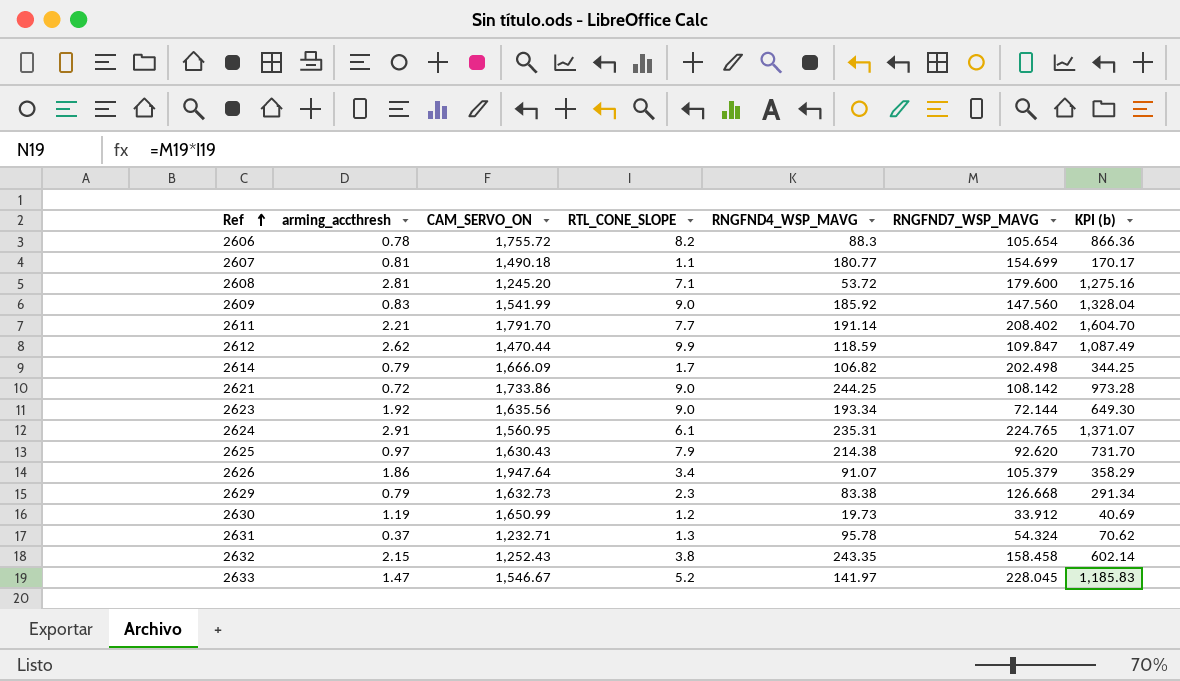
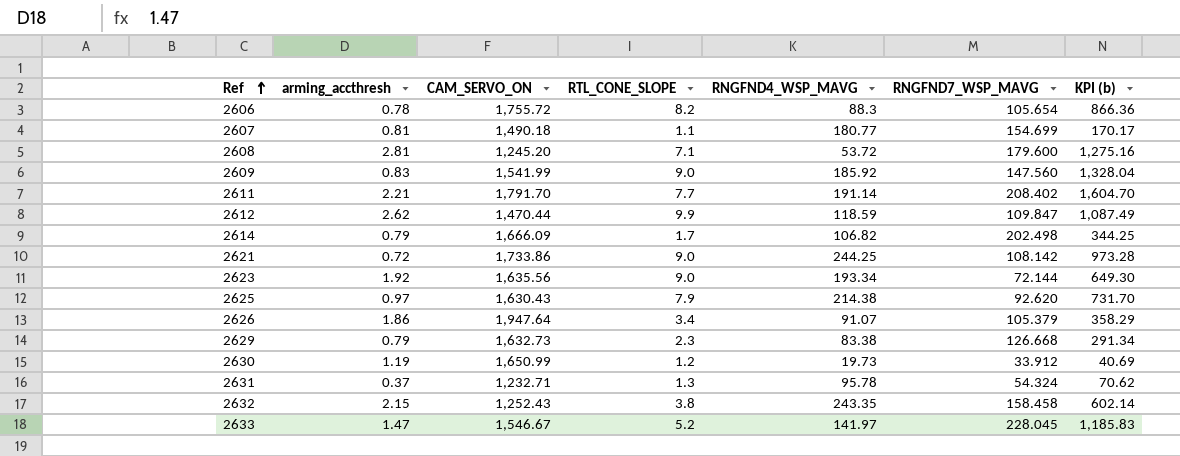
row 2624: 2.91 | 1,560.95 | 6.1 | 235.31 | 224.765 | 1,371.07 -> none

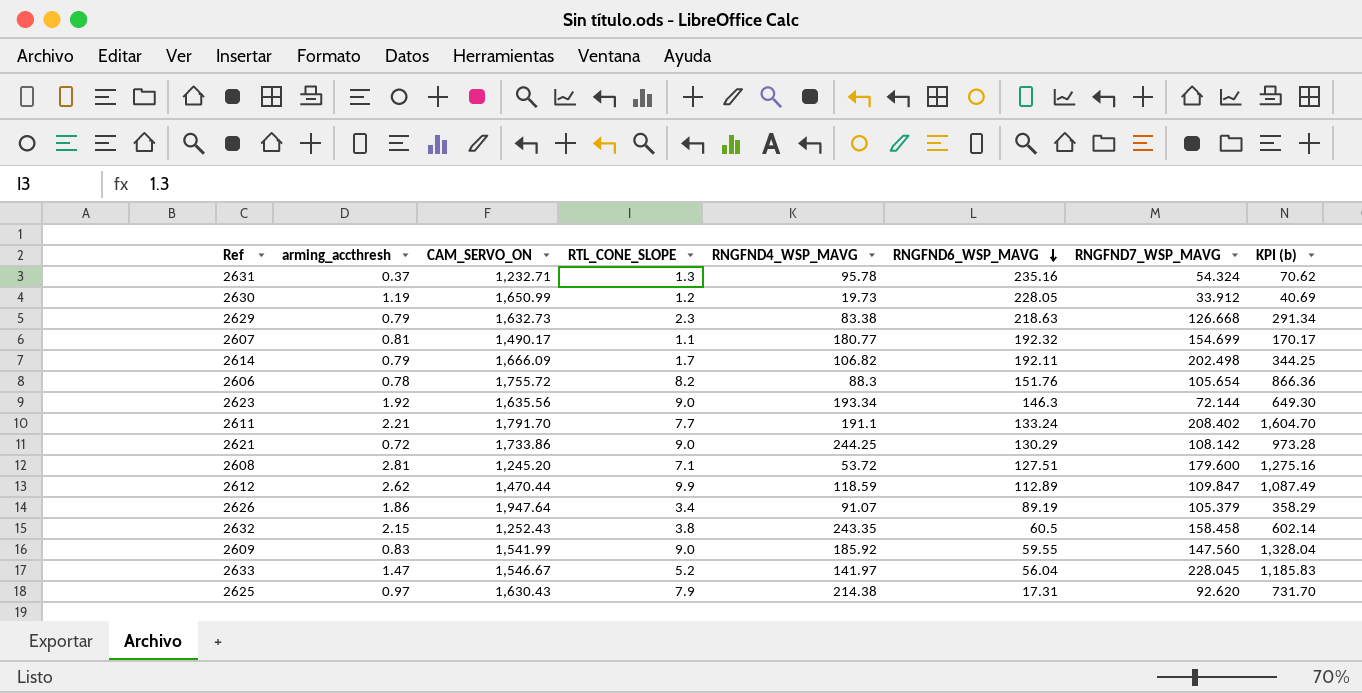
row order: Ref ascending -> RNGFND6_WSP_MAVG descending
column RNGFND6_WSP_MAVG | position: none -> 6
2607 | CAM_SERVO_ON: 1,490.18 -> 1,490.17
2611 | RNGFND4_WSP_MAVG: 191.14 -> 191.1

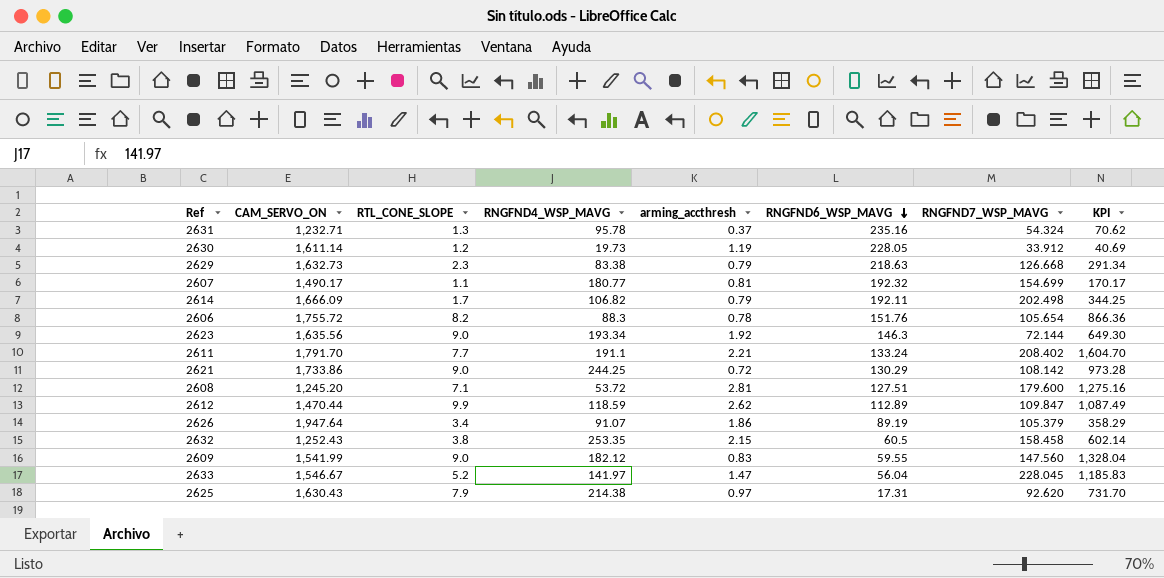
column arming_accthresh | position: 2 -> 5
column name: KPI (b) -> KPI
2630 | CAM_SERVO_ON: 1,650.99 -> 1,611.14
2632 | RNGFND4_WSP_MAVG: 243.35 -> 253.35
2609 | RNGFND4_WSP_MAVG: 185.92 -> 182.12

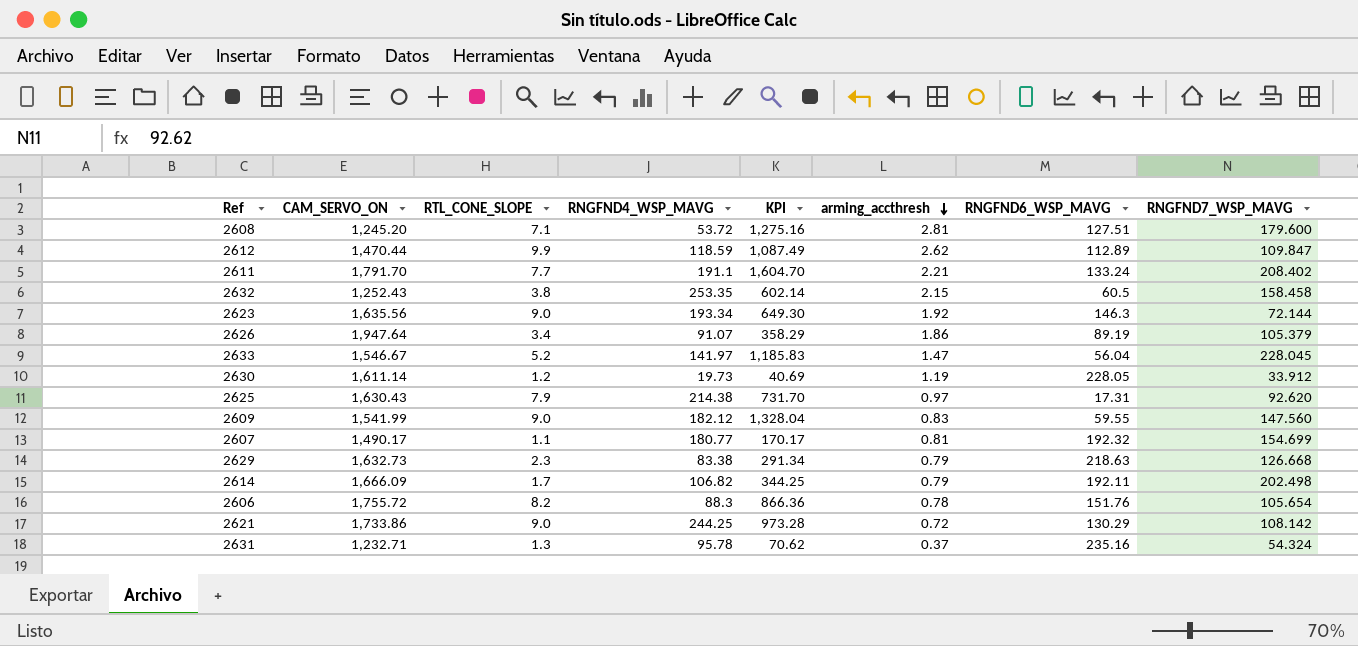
row order: RNGFND6_WSP_MAVG descending -> arming_accthresh descending
column KPI | position: 8 -> 5

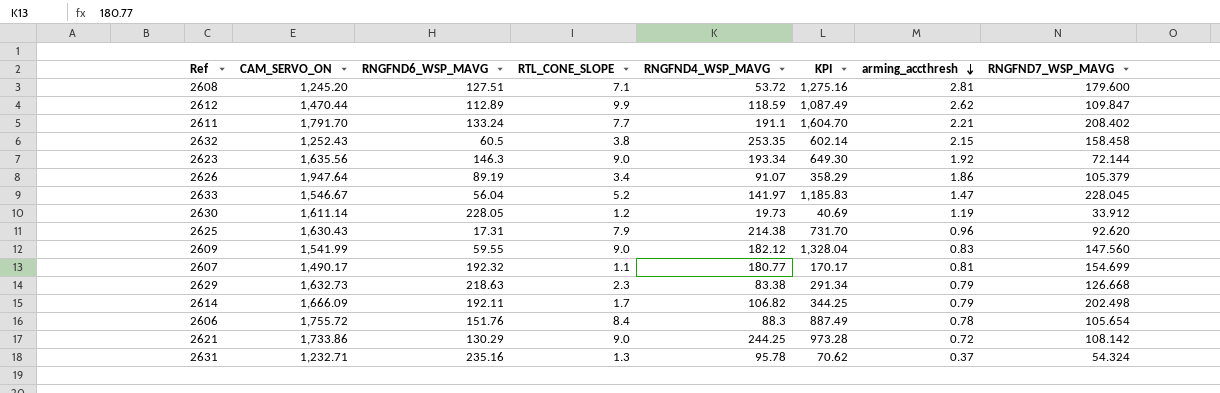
column RNGFND6_WSP_MAVG | position: 7 -> 3
2625 | arming_accthresh: 0.97 -> 0.96
2606 | RTL_CONE_SLOPE: 8.2 -> 8.4
2606 | KPI: 866.36 -> 887.49

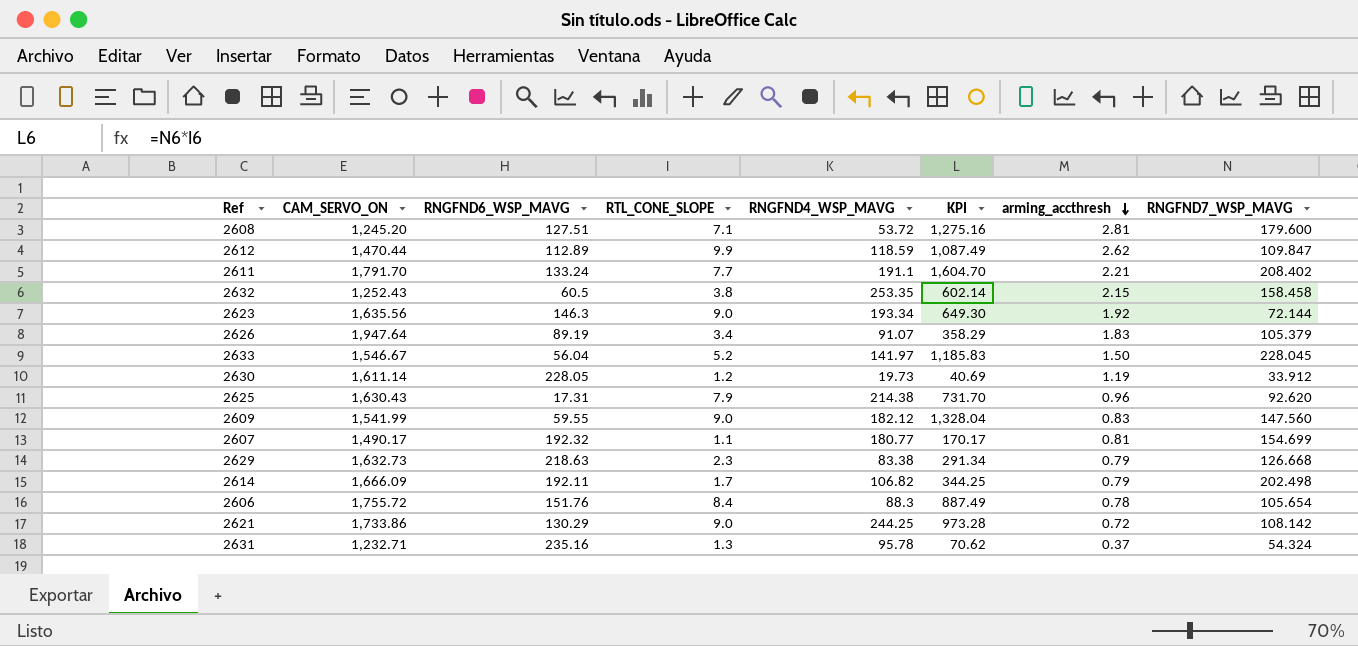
2626 | arming_accthresh: 1.86 -> 1.83
2633 | arming_accthresh: 1.47 -> 1.50

